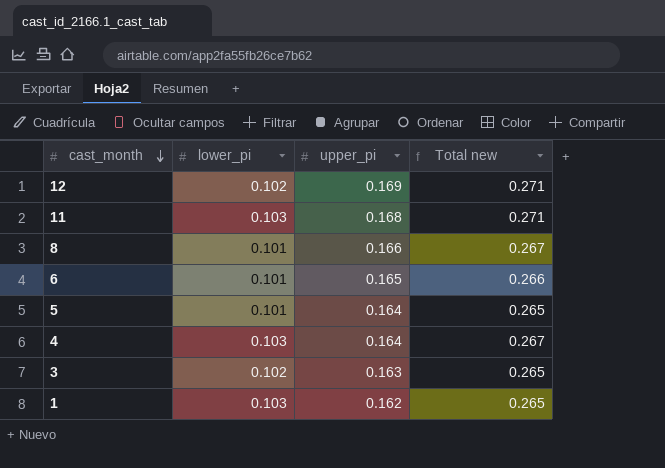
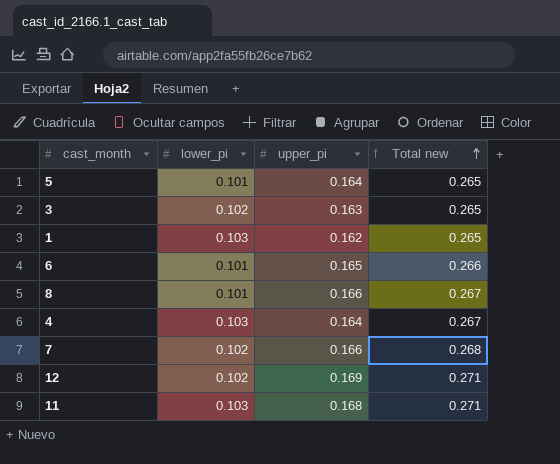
row order: cast_month descending -> Total new ascending
row 7: none -> 0.102 | 0.166 | 0.268

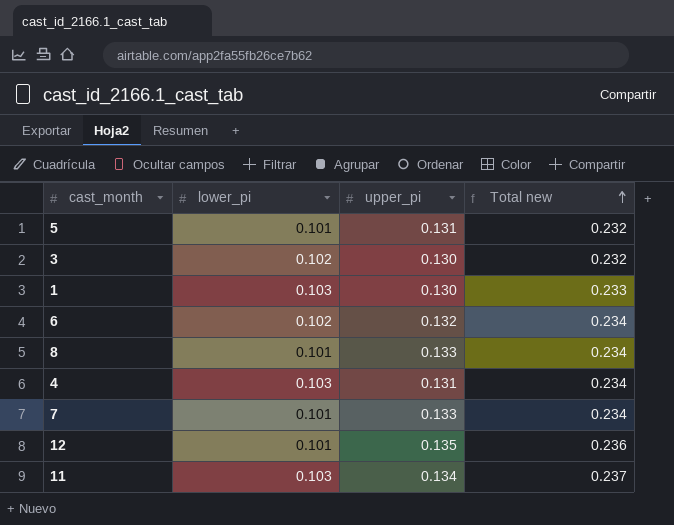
5 | upper_pi: 0.164 -> 0.131
5 | Total new: 0.265 -> 0.232
3 | upper_pi: 0.163 -> 0.130
3 | Total new: 0.265 -> 0.232
1 | upper_pi: 0.162 -> 0.130
1 | Total new: 0.265 -> 0.233
6 | lower_pi: 0.101 -> 0.102
6 | upper_pi: 0.165 -> 0.132
6 | Total new: 0.266 -> 0.234
8 | upper_pi: 0.166 -> 0.133
8 | Total new: 0.267 -> 0.234
4 | upper_pi: 0.164 -> 0.131
4 | Total new: 0.267 -> 0.234
7 | lower_pi: 0.102 -> 0.101
7 | upper_pi: 0.166 -> 0.133
7 | Total new: 0.268 -> 0.234
12 | lower_pi: 0.102 -> 0.101
12 | upper_pi: 0.169 -> 0.135
12 | Total new: 0.271 -> 0.236
11 | upper_pi: 0.168 -> 0.134
11 | Total new: 0.271 -> 0.237

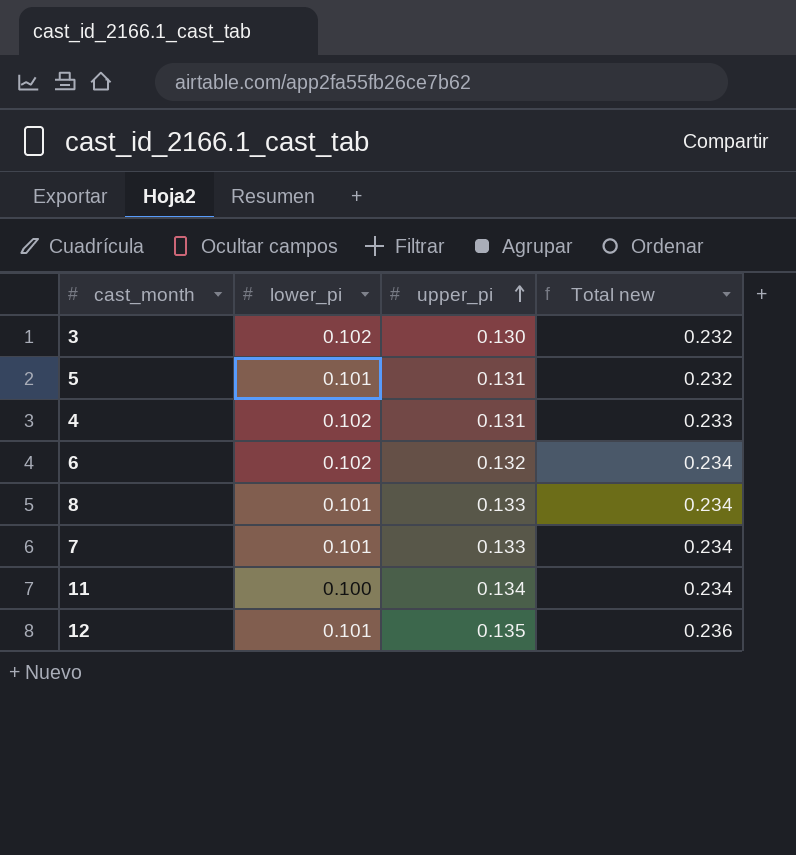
row order: Total new ascending -> upper_pi ascending
row 1: 0.103 | 0.130 | 0.233 -> none
4 | lower_pi: 0.103 -> 0.102
4 | Total new: 0.234 -> 0.233
11 | lower_pi: 0.103 -> 0.100
11 | Total new: 0.237 -> 0.234

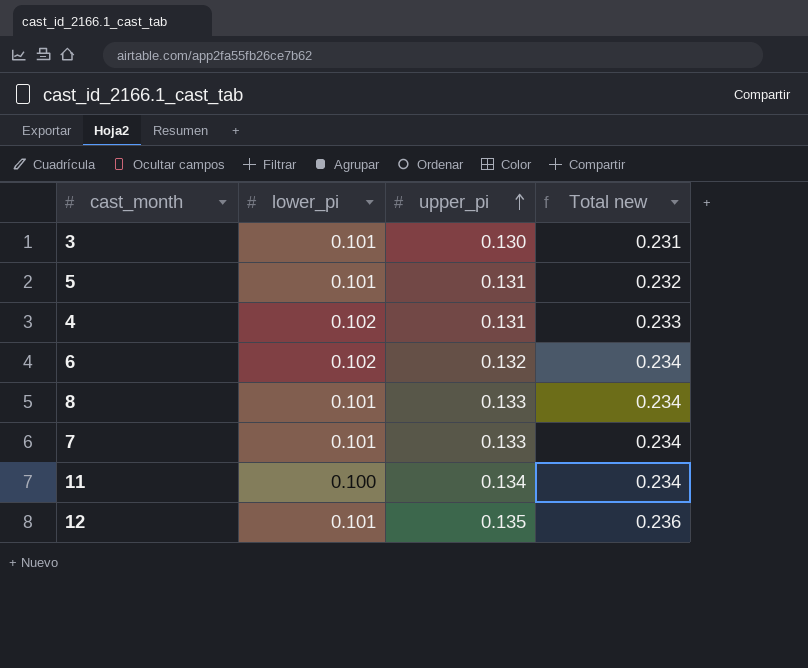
3 | lower_pi: 0.102 -> 0.101
3 | Total new: 0.232 -> 0.231

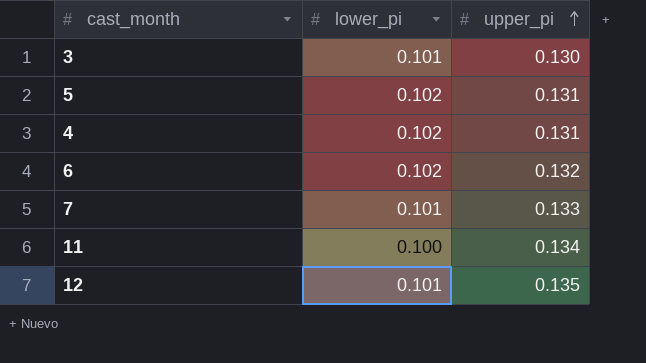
column Total new | formula: [lower_pi] + [upper_pi] -> none
row 8: 0.101 | 0.133 | 0.234 -> none
5 | lower_pi: 0.101 -> 0.102

